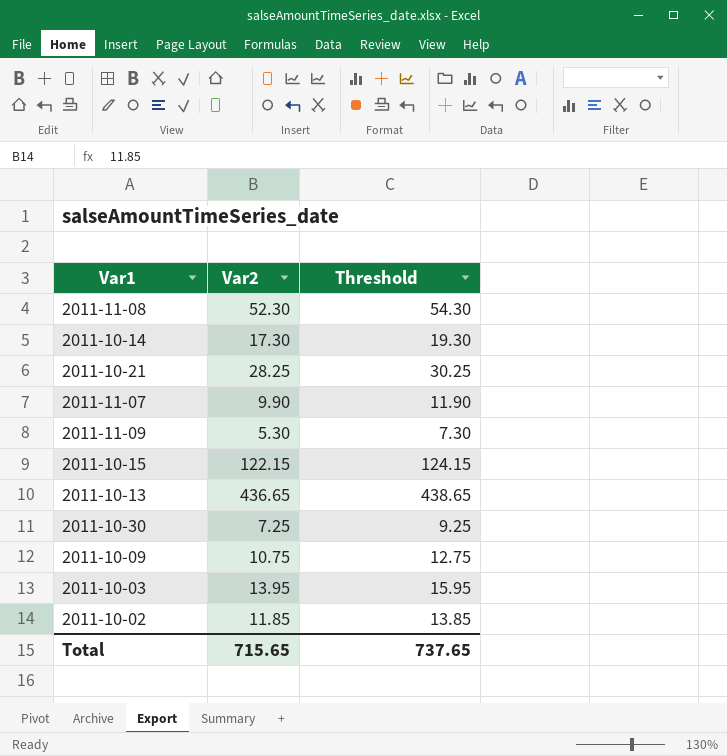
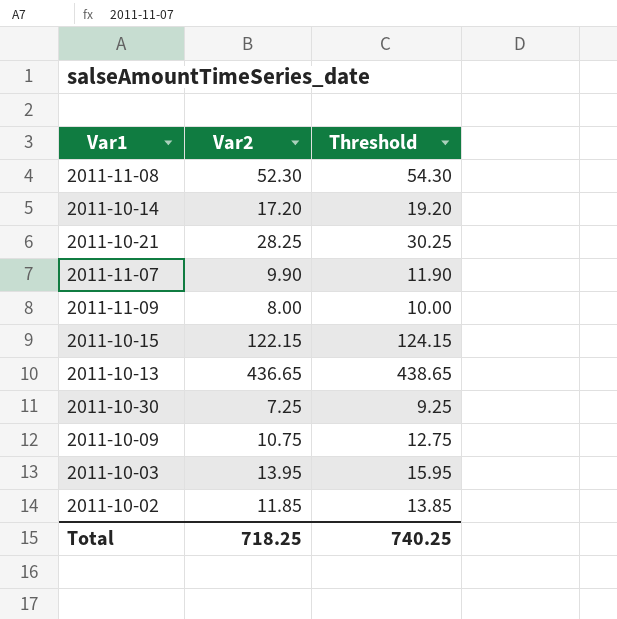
2011-10-14 | Var2: 17.30 -> 17.20
2011-10-14 | Threshold: 19.30 -> 19.20
2011-11-09 | Var2: 5.30 -> 8.00
2011-11-09 | Threshold: 7.30 -> 10.00
Total | Var2: 715.65 -> 718.25
Total | Threshold: 737.65 -> 740.25

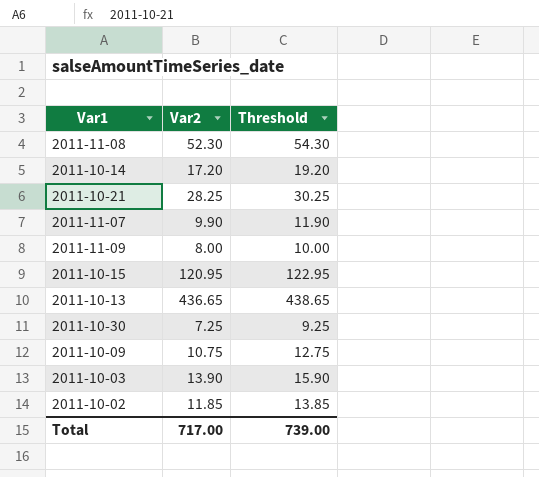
2011-10-15 | Var2: 122.15 -> 120.95
2011-10-15 | Threshold: 124.15 -> 122.95
2011-10-03 | Var2: 13.95 -> 13.90
2011-10-03 | Threshold: 15.95 -> 15.90
Total | Var2: 718.25 -> 717.00
Total | Threshold: 740.25 -> 739.00

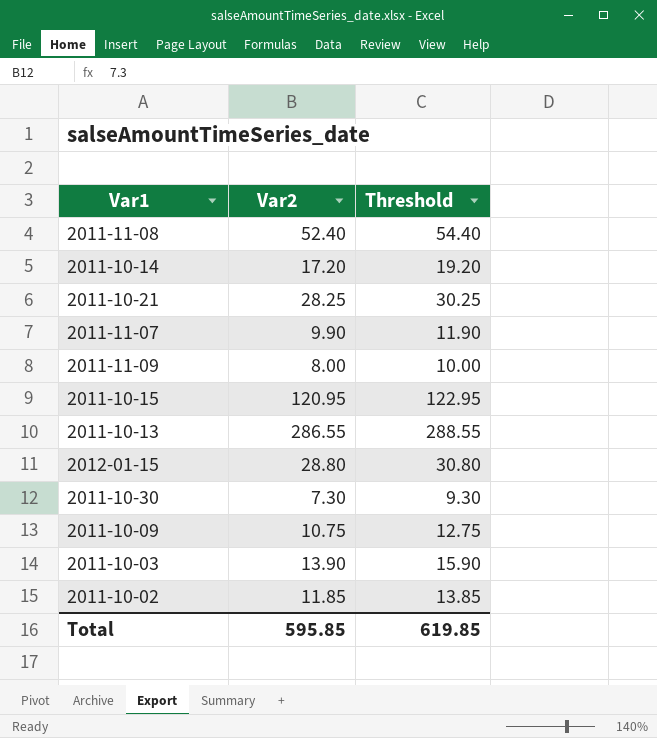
2011-11-08 | Var2: 52.30 -> 52.40
2011-11-08 | Threshold: 54.30 -> 54.40
2011-10-13 | Var2: 436.65 -> 286.55
2011-10-13 | Threshold: 438.65 -> 288.55
row 2012-01-15: none -> 28.80 | 30.80
2011-10-30 | Var2: 7.25 -> 7.30
2011-10-30 | Threshold: 9.25 -> 9.30
Total | Var2: 717.00 -> 595.85
Total | Threshold: 739.00 -> 619.85

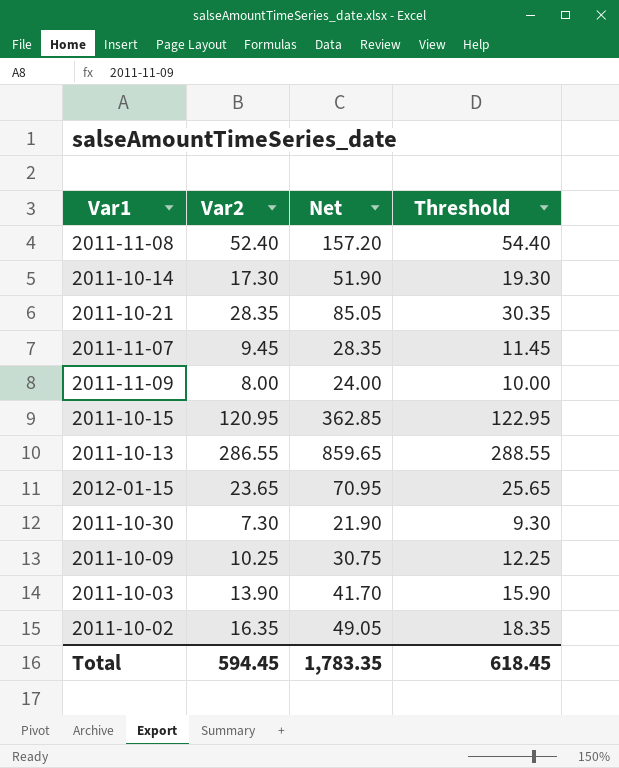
column Net | formula: none -> [Var2] * 3
2011-10-14 | Var2: 17.20 -> 17.30
2011-10-14 | Threshold: 19.20 -> 19.30
2011-10-21 | Var2: 28.25 -> 28.35
2011-10-21 | Threshold: 30.25 -> 30.35
2011-11-07 | Var2: 9.90 -> 9.45
2011-11-07 | Threshold: 11.90 -> 11.45
2012-01-15 | Var2: 28.80 -> 23.65
2012-01-15 | Threshold: 30.80 -> 25.65
2011-10-09 | Var2: 10.75 -> 10.25
2011-10-09 | Threshold: 12.75 -> 12.25
2011-10-02 | Var2: 11.85 -> 16.35
2011-10-02 | Threshold: 13.85 -> 18.35
Total | Var2: 595.85 -> 594.45
Total | Threshold: 619.85 -> 618.45

